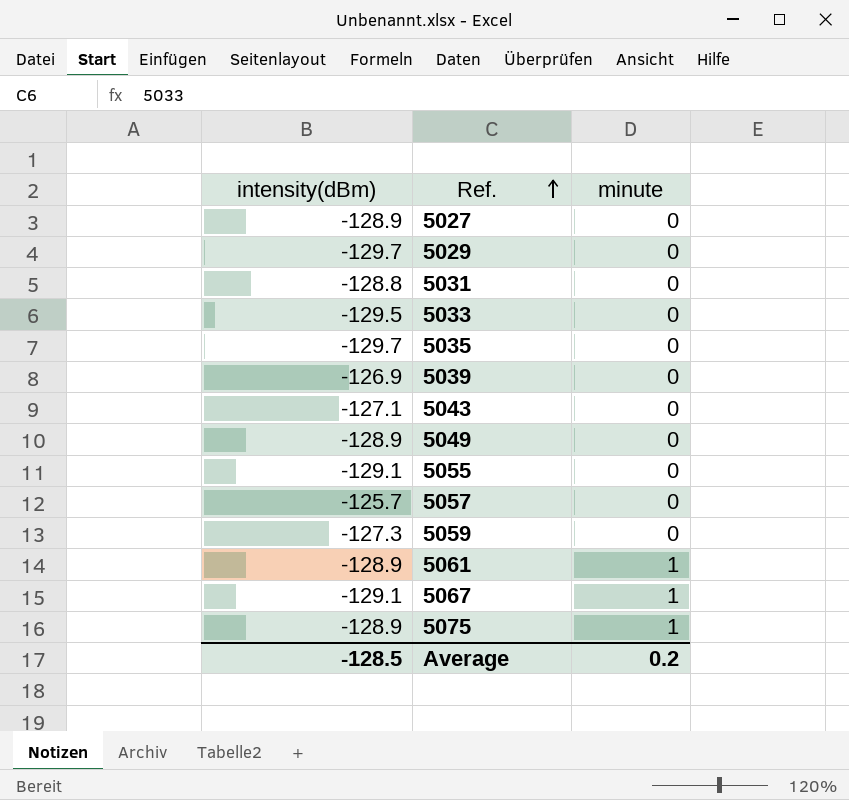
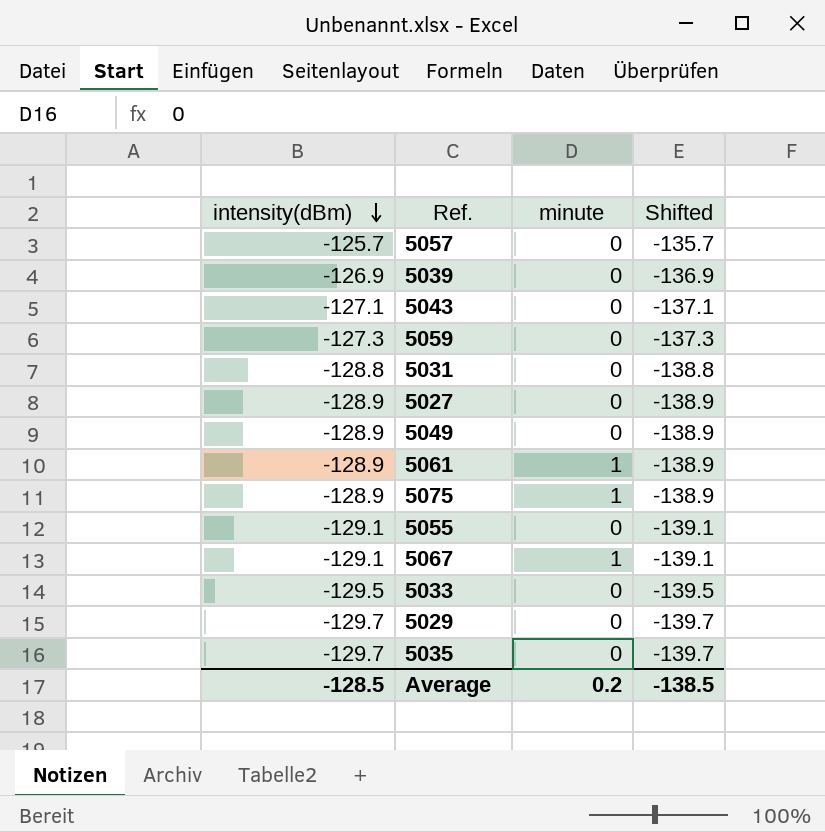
row order: Ref. ascending -> intensity(dBm) descending
column Shifted | formula: none -> [intensity(dBm)] - 10

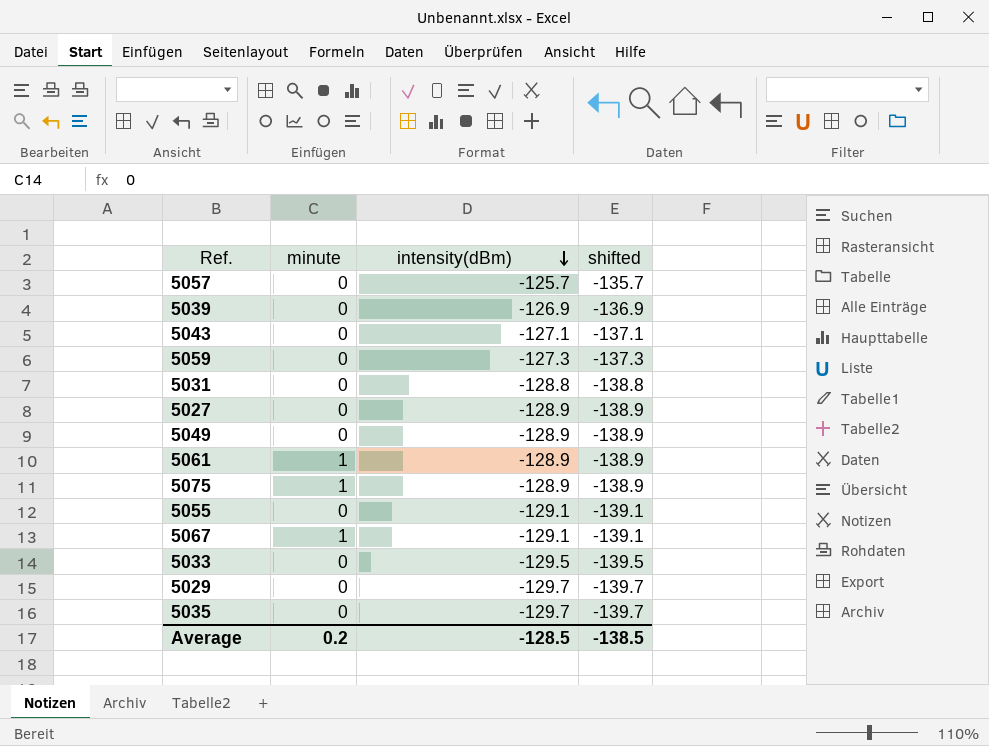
column intensity(dBm) | position: 1 -> 3
column name: Shifted -> shifted

